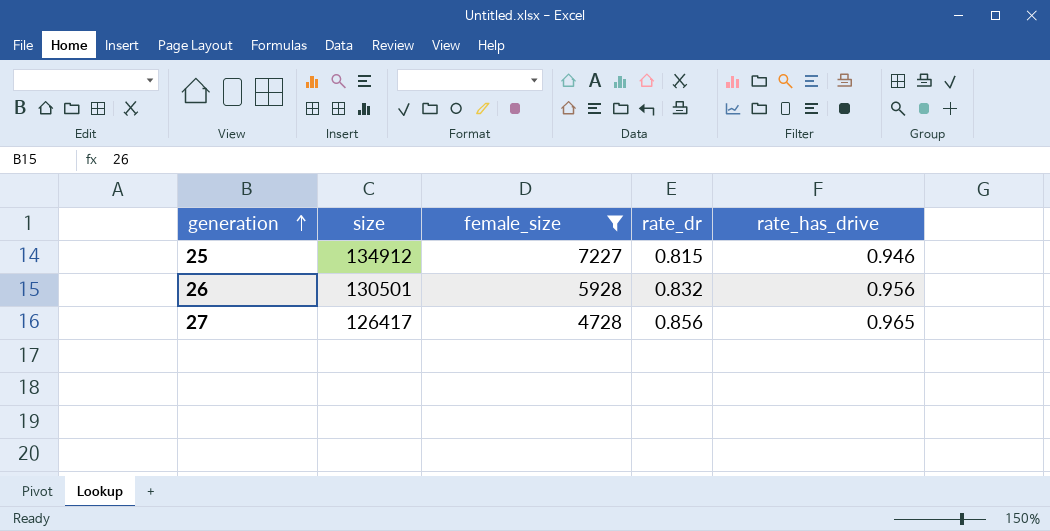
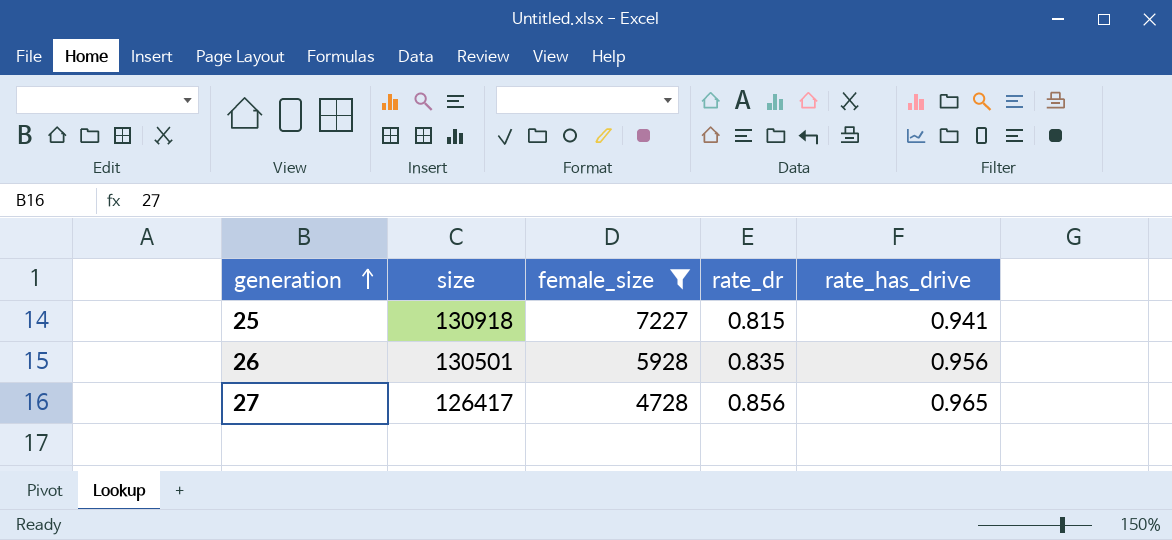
25 | size: 134912 -> 130918
25 | rate_has_drive: 0.946 -> 0.941
26 | rate_dr: 0.832 -> 0.835

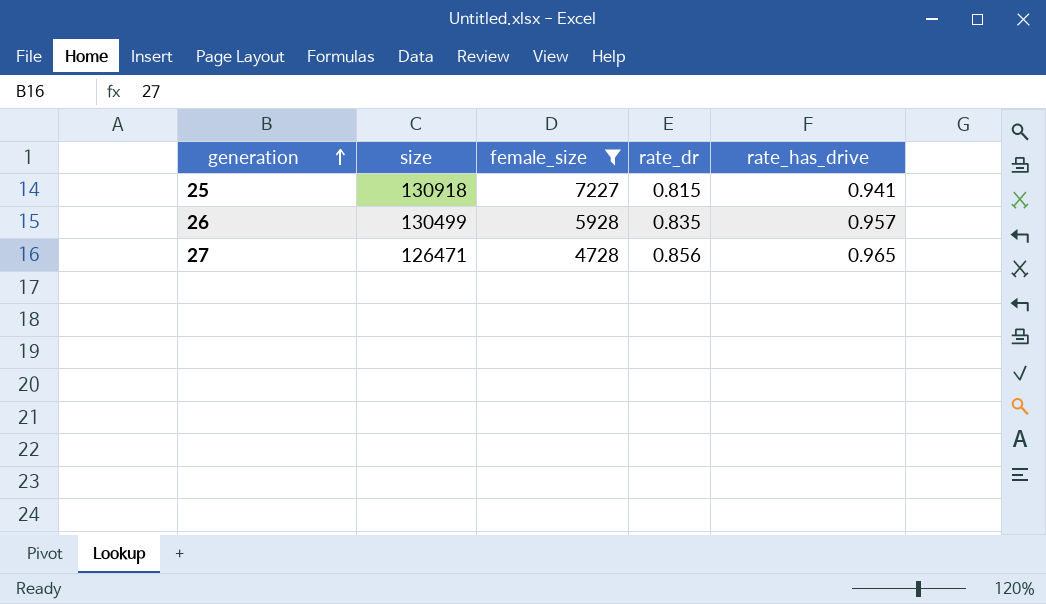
26 | size: 130501 -> 130499
26 | rate_has_drive: 0.956 -> 0.957
27 | size: 126417 -> 126471

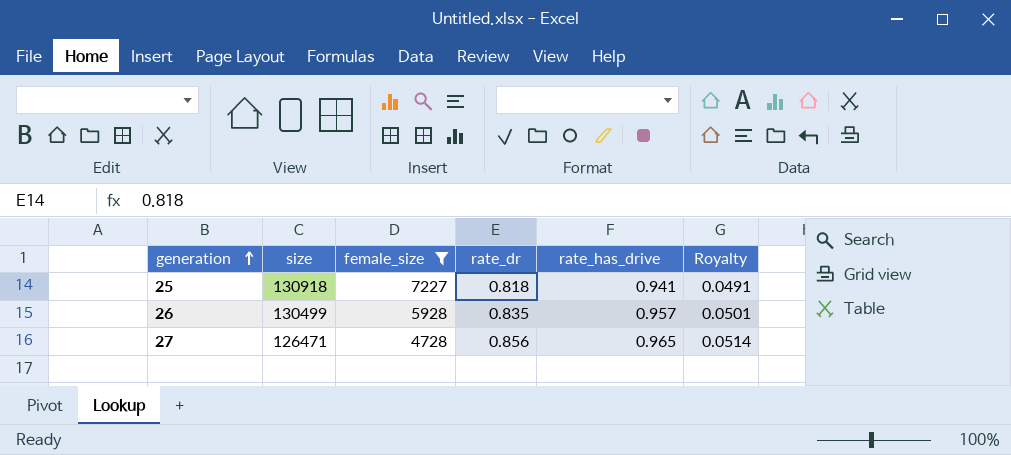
column Royalty | formula: none -> [rate_dr] * 0.06
25 | rate_dr: 0.815 -> 0.818

